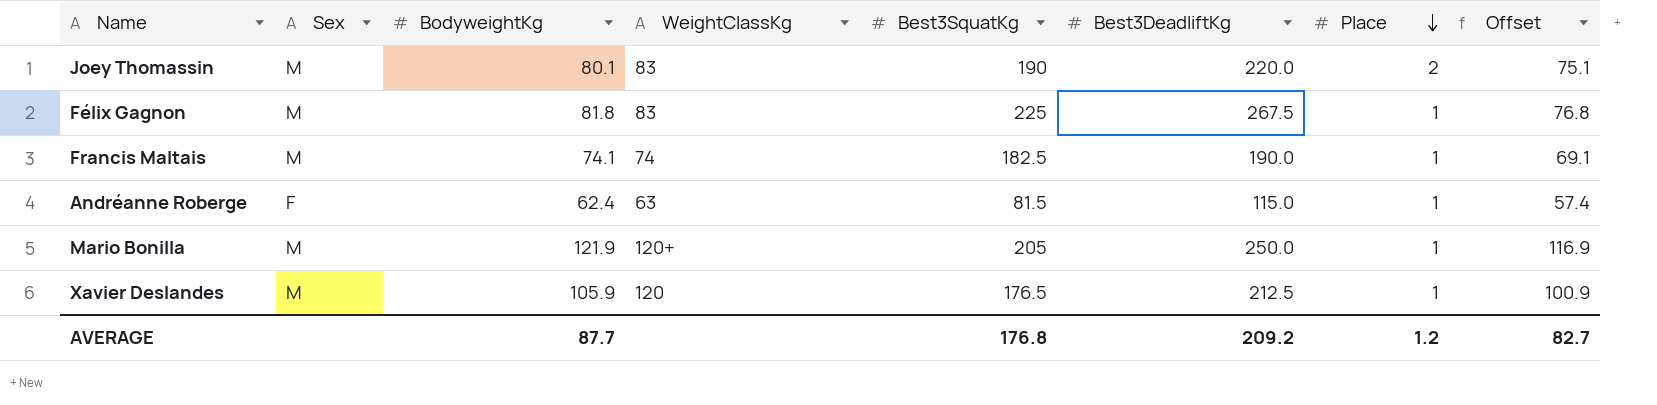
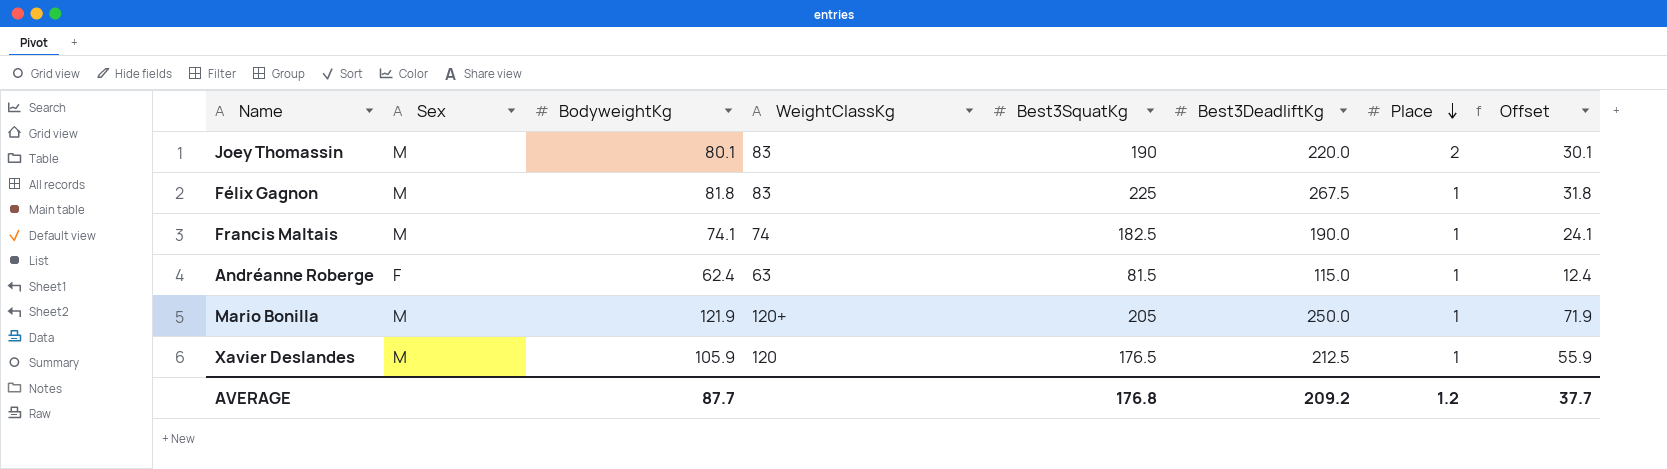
column Offset | formula: [BodyweightKg] - 5 -> [BodyweightKg] - 50
AVERAGE | Offset: 82.7 -> 37.7

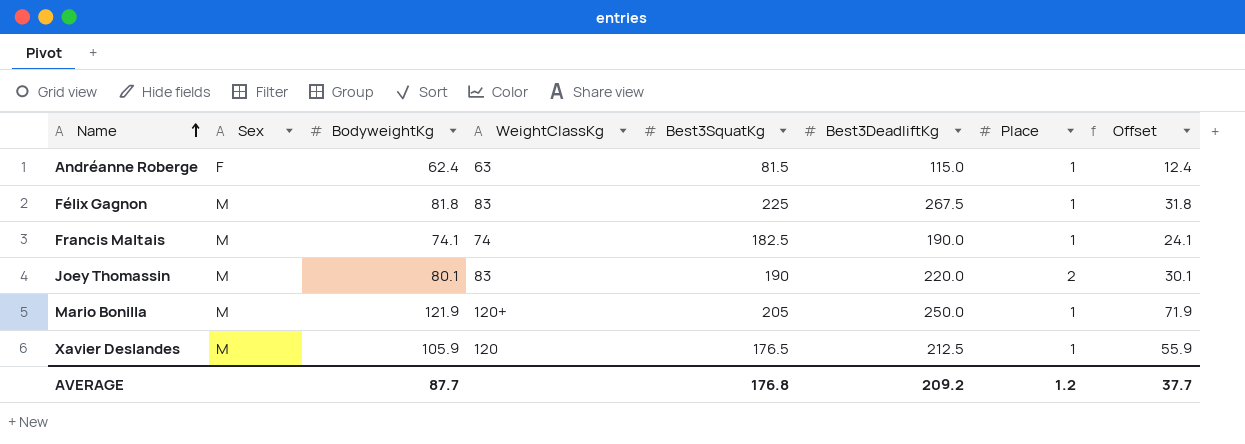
row order: Place descending -> Name ascending

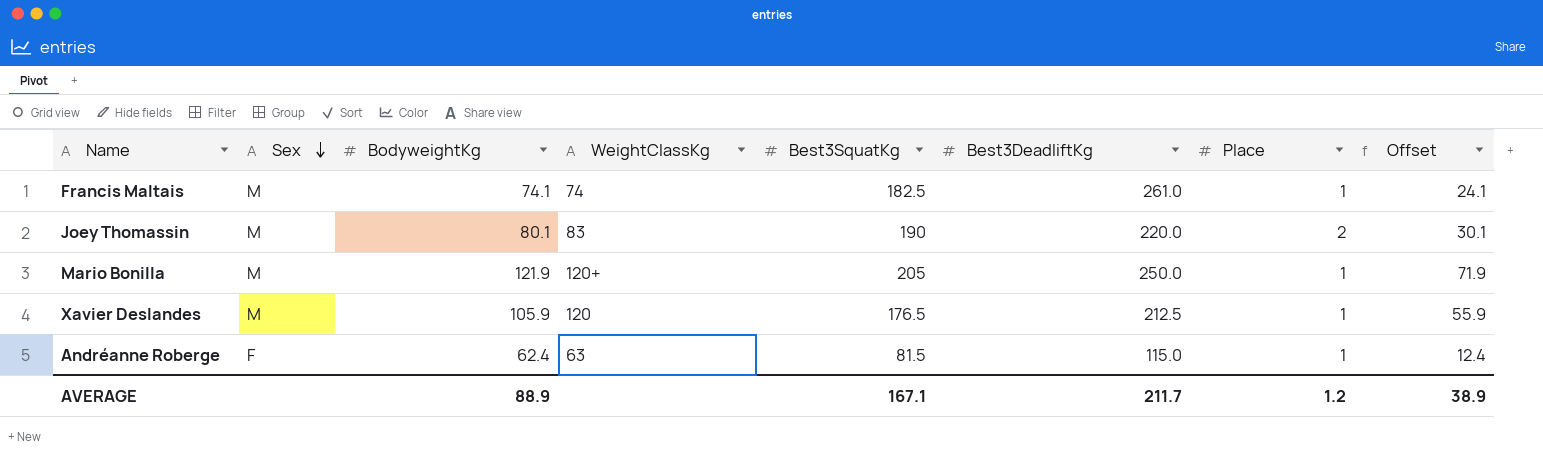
row order: Name ascending -> Sex descending
row Félix Gagnon: M | 81.8 | 83 | 225 | 267.5 | 1 | 31.8 -> none
Francis Maltais | Best3DeadliftKg: 190.0 -> 261.0
AVERAGE | BodyweightKg: 87.7 -> 88.9
AVERAGE | Best3SquatKg: 176.8 -> 167.1
AVERAGE | Best3DeadliftKg: 209.2 -> 211.7
AVERAGE | Offset: 37.7 -> 38.9

